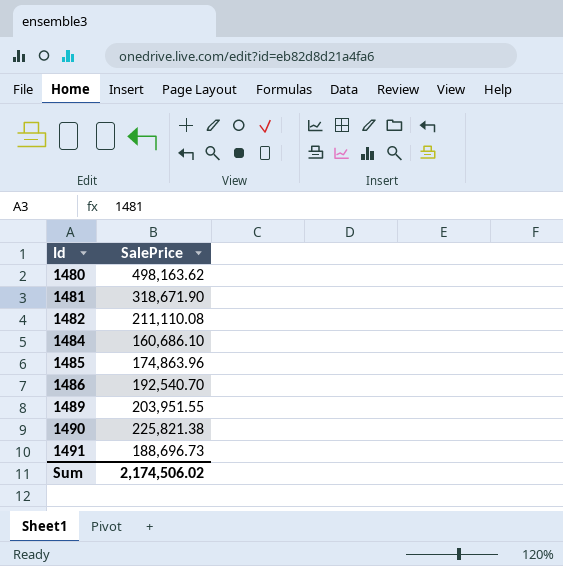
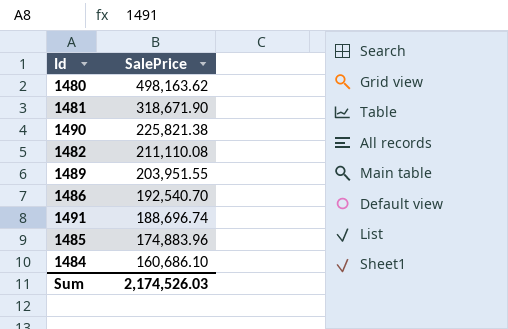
row order: Id ascending -> SalePrice descending
1491 | SalePrice: 188,696.73 -> 188,696.74
1485 | SalePrice: 174,863.96 -> 174,883.96
Sum | SalePrice: 2,174,506.02 -> 2,174,526.03

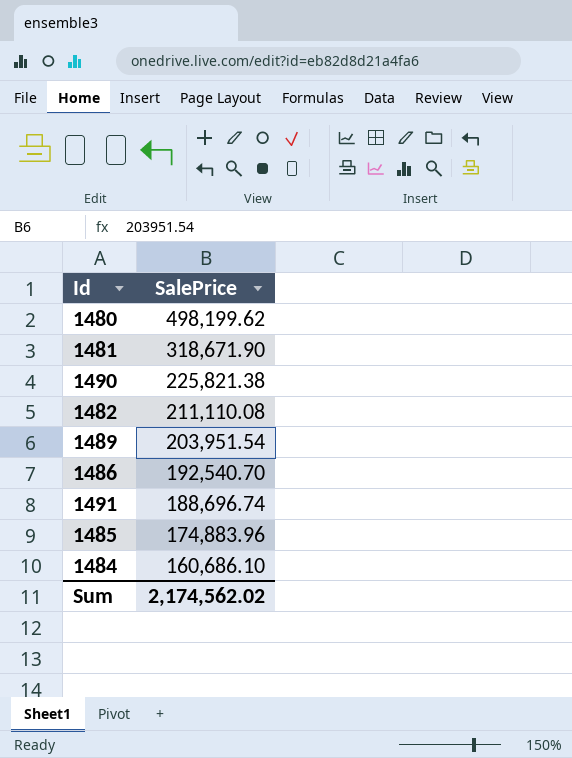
1480 | SalePrice: 498,163.62 -> 498,199.62
1489 | SalePrice: 203,951.55 -> 203,951.54
Sum | SalePrice: 2,174,526.03 -> 2,174,562.02

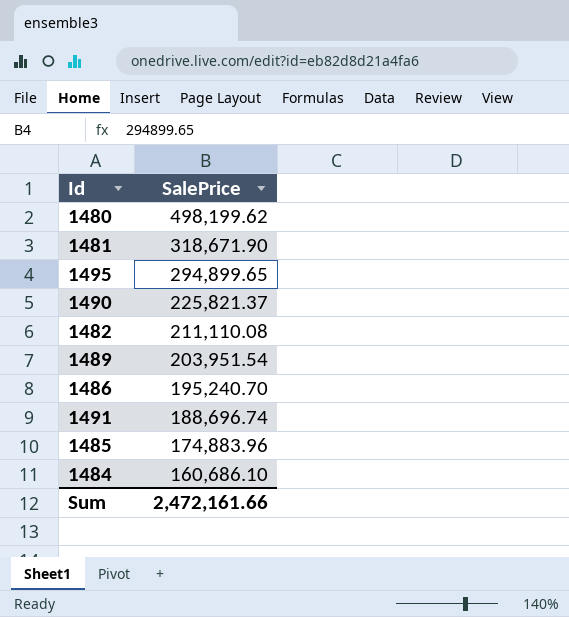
row 1495: none -> 294,899.65
1490 | SalePrice: 225,821.38 -> 225,821.37
1486 | SalePrice: 192,540.70 -> 195,240.70
Sum | SalePrice: 2,174,562.02 -> 2,472,161.66

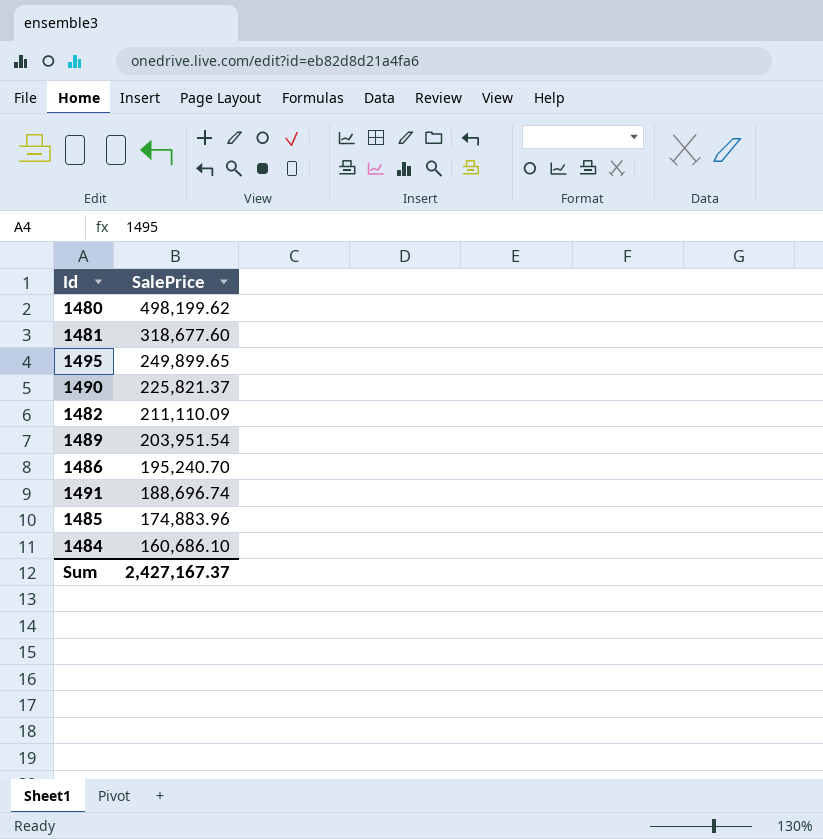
1481 | SalePrice: 318,671.90 -> 318,677.60
1495 | SalePrice: 294,899.65 -> 249,899.65
1482 | SalePrice: 211,110.08 -> 211,110.09
Sum | SalePrice: 2,472,161.66 -> 2,427,167.37

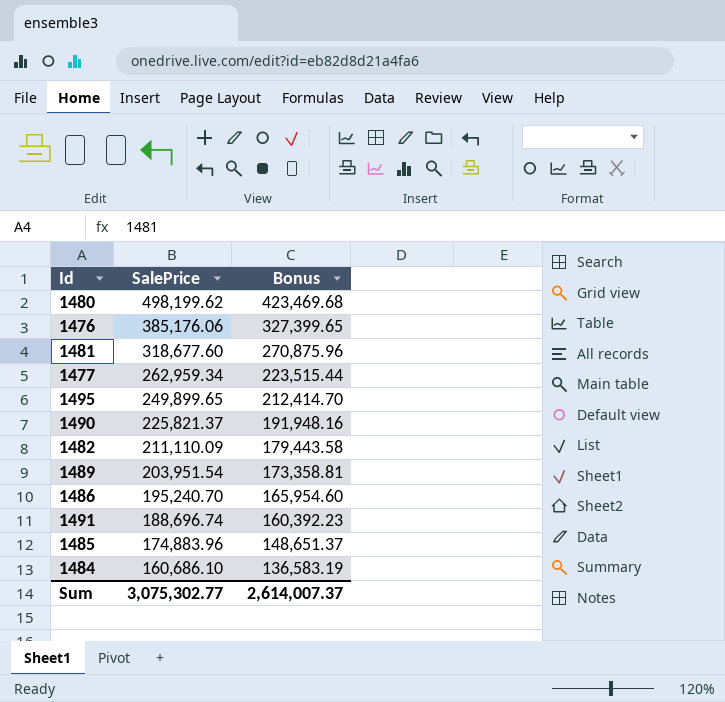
column Bonus | formula: none -> [SalePrice] * 0.85
row 1476: none -> 385,176.06 | 327,399.65
row 1477: none -> 262,959.34 | 223,515.44
Sum | SalePrice: 2,427,167.37 -> 3,075,302.77

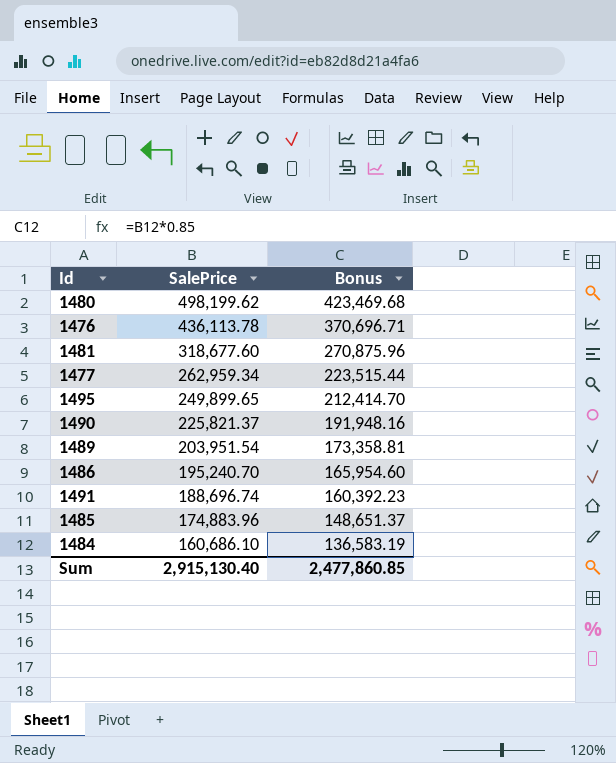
row 1482: 211,110.09 | 179,443.58 -> none
1476 | SalePrice: 385,176.06 -> 436,113.78
1476 | Bonus: 327,399.65 -> 370,696.71
Sum | SalePrice: 3,075,302.77 -> 2,915,130.40
Sum | Bonus: 2,614,007.37 -> 2,477,860.85

